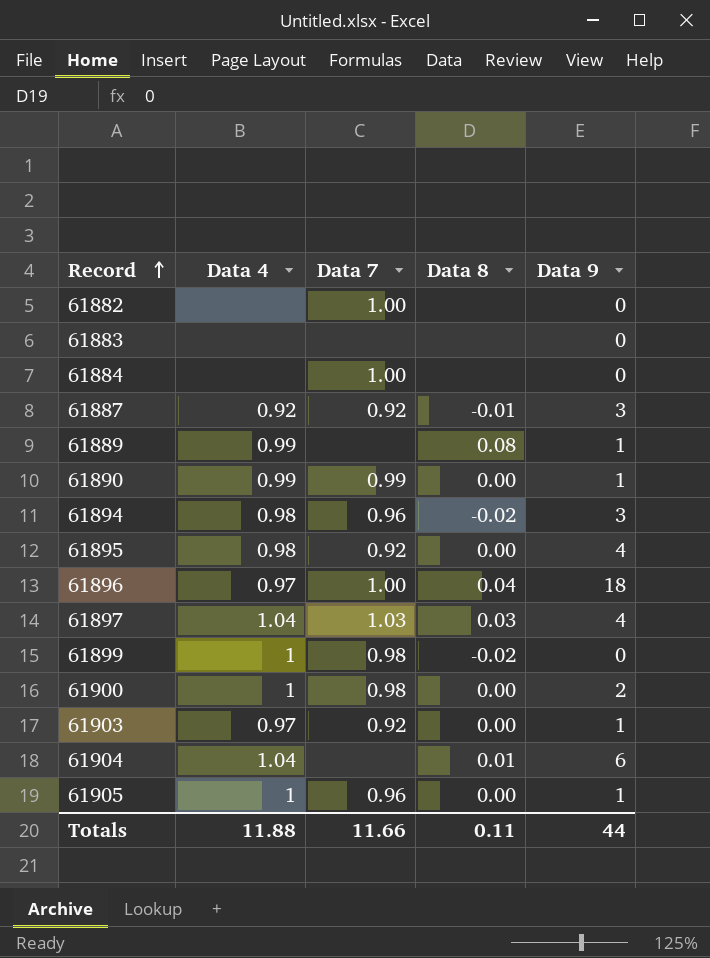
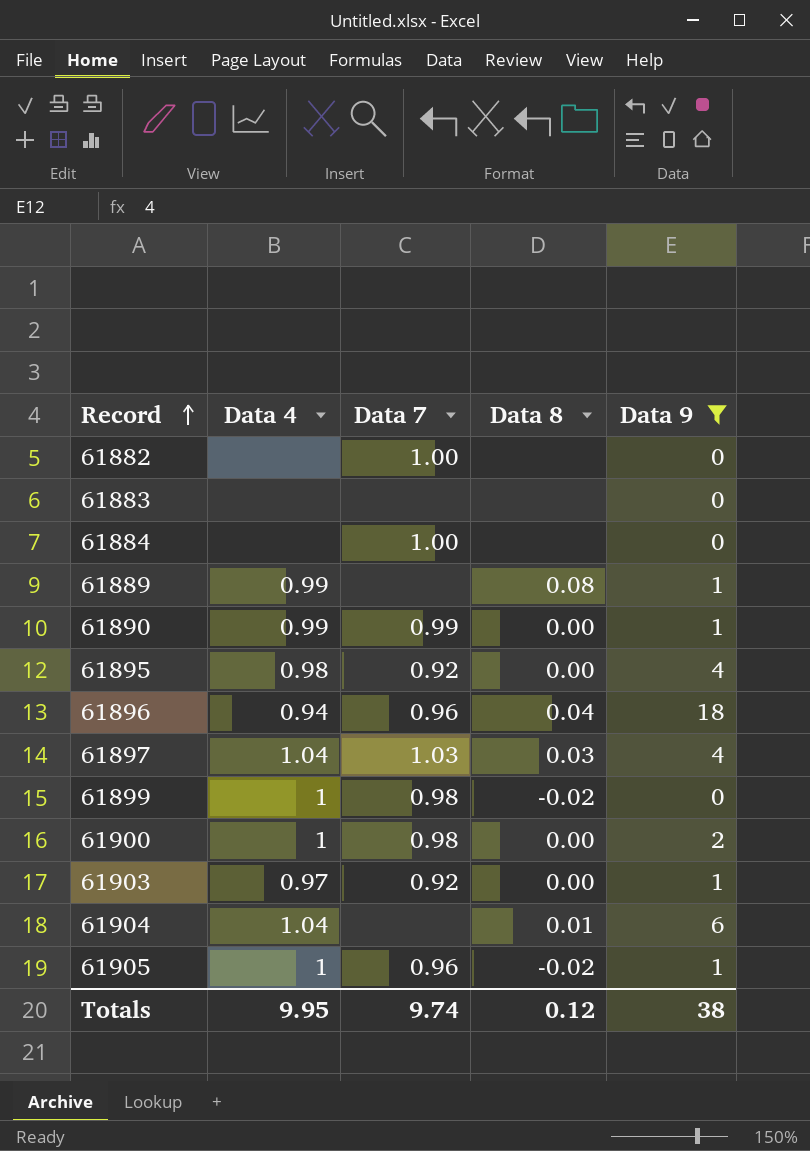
filter: none -> Data 9 != 3
61896 | Data 4: 0.97 -> 0.94
61896 | Data 7: 1.00 -> 0.96
61905 | Data 8: 0.00 -> -0.02
Totals | Data 4: 11.88 -> 9.95
Totals | Data 7: 11.66 -> 9.74
Totals | Data 8: 0.11 -> 0.12
Totals | Data 9: 44 -> 38

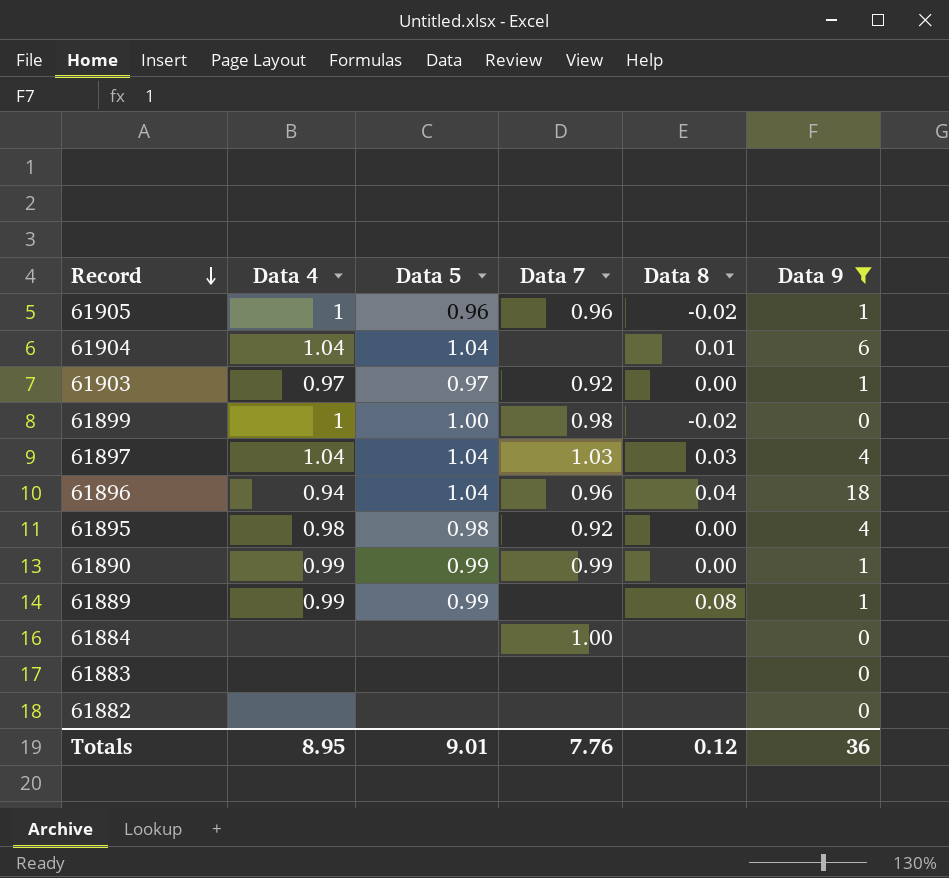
row order: Record ascending -> Record descending
column Data 5 | position: none -> 3
row 61900: 1 | 0.98 | 0.00 | 2 -> none
61882 | Data 7: 1.00 -> none
Totals | Data 4: 9.95 -> 8.95
Totals | Data 7: 9.74 -> 7.76
Totals | Data 9: 38 -> 36

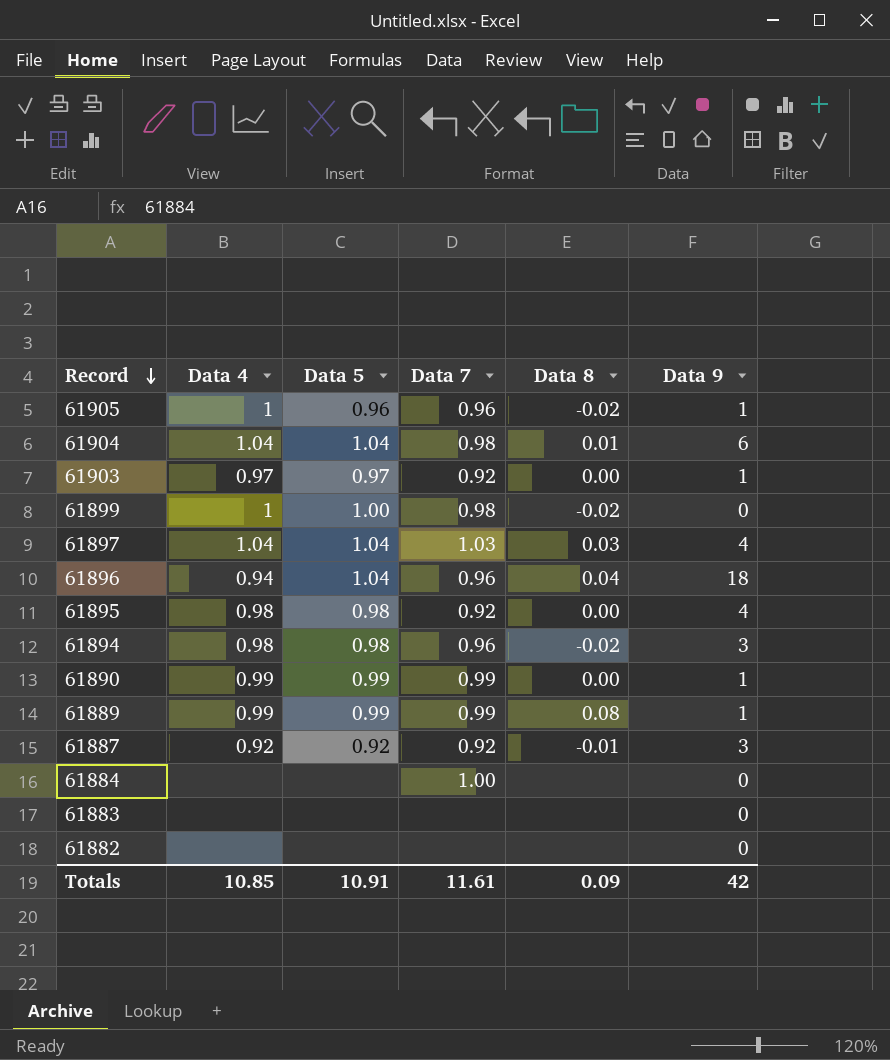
filter: Data 9 != 3 -> none
61904 | Data 7: none -> 0.98
61889 | Data 7: none -> 0.99
Totals | Data 4: 8.95 -> 10.85
Totals | Data 5: 9.01 -> 10.91
Totals | Data 7: 7.76 -> 11.61
Totals | Data 8: 0.12 -> 0.09
Totals | Data 9: 36 -> 42

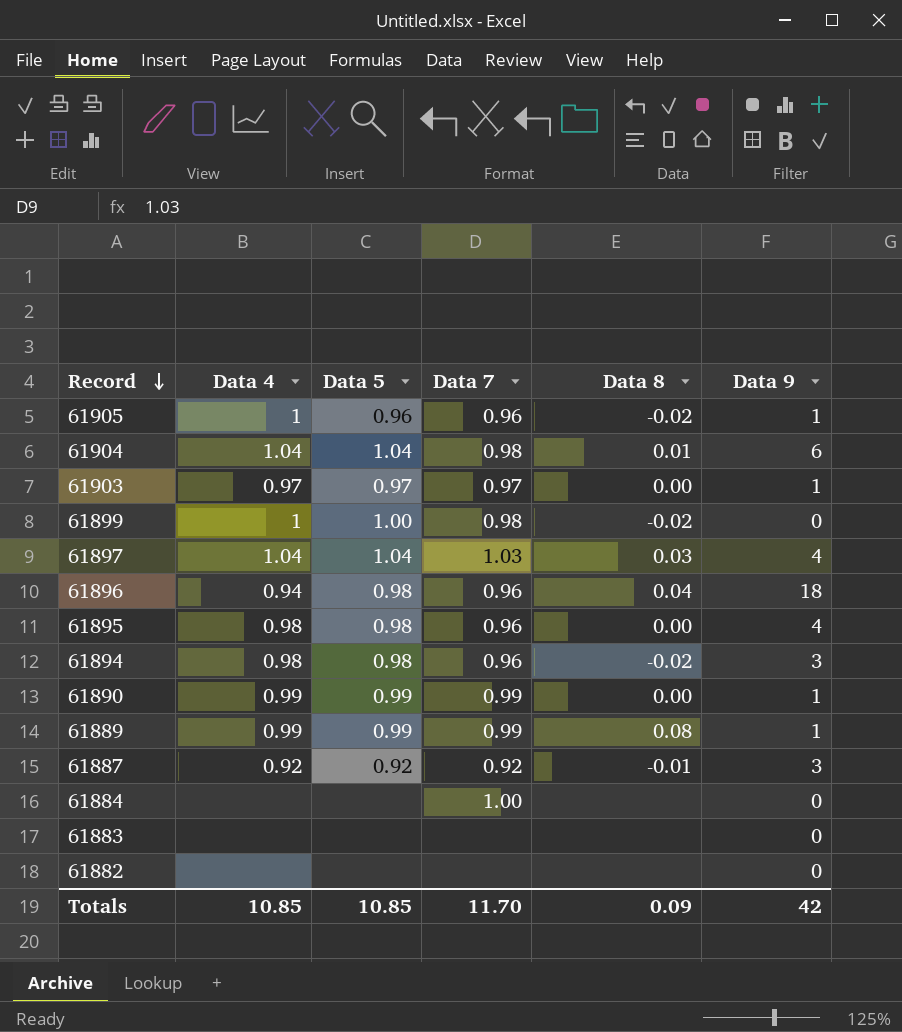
61903 | Data 7: 0.92 -> 0.97
61896 | Data 5: 1.04 -> 0.98
61895 | Data 7: 0.92 -> 0.96
Totals | Data 5: 10.91 -> 10.85
Totals | Data 7: 11.61 -> 11.70

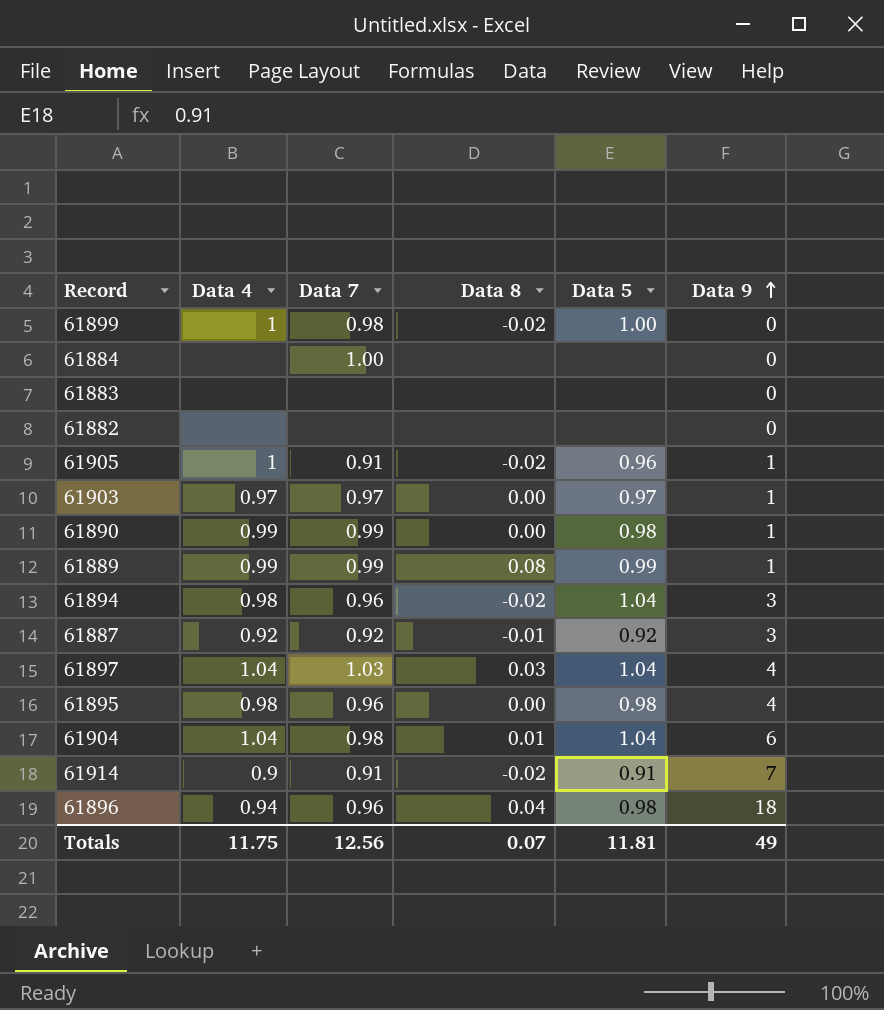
row order: Record descending -> Data 9 ascending
column Data 5 | position: 3 -> 5
61905 | Data 7: 0.96 -> 0.91
61890 | Data 5: 0.99 -> 0.98
61894 | Data 5: 0.98 -> 1.04
row 61914: none -> 0.9 | 0.91 | -0.02 | 0.91 | 7
Totals | Data 4: 10.85 -> 11.75
Totals | Data 7: 11.70 -> 12.56
Totals | Data 8: 0.09 -> 0.07
Totals | Data 5: 10.85 -> 11.81
Totals | Data 9: 42 -> 49

